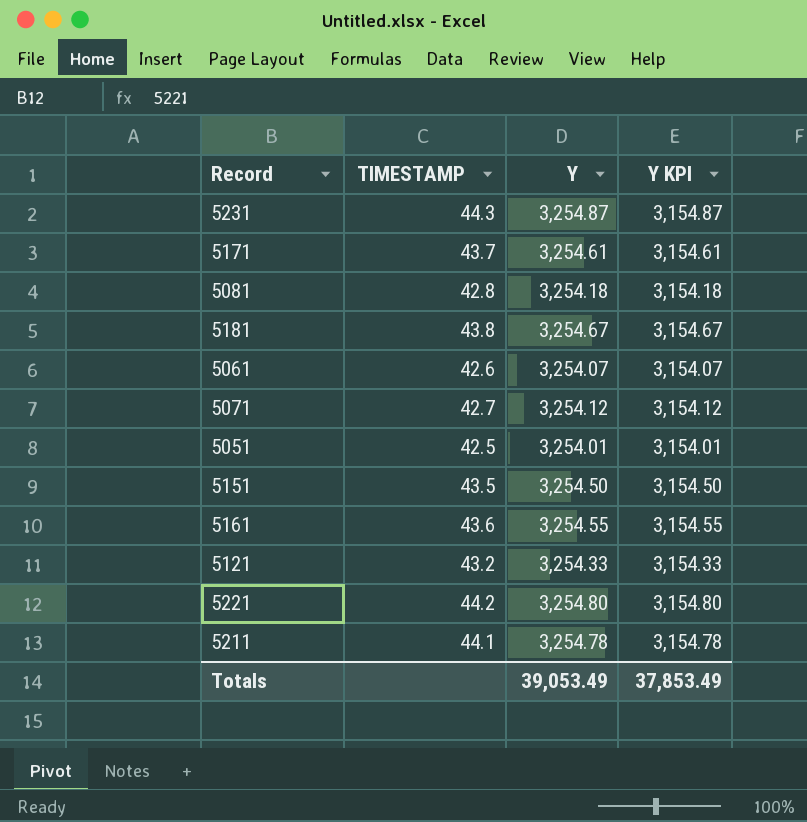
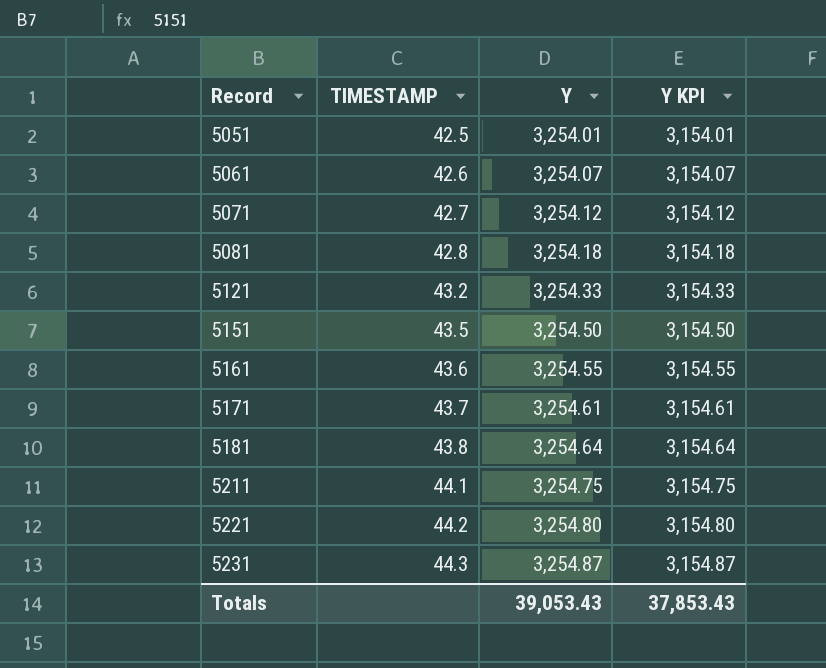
row order: none -> Record ascending
5181 | Y: 3,254.67 -> 3,254.64
5181 | Y KPI: 3,154.67 -> 3,154.64
5211 | Y: 3,254.78 -> 3,254.75
5211 | Y KPI: 3,154.78 -> 3,154.75
Totals | Y: 39,053.49 -> 39,053.43
Totals | Y KPI: 37,853.49 -> 37,853.43

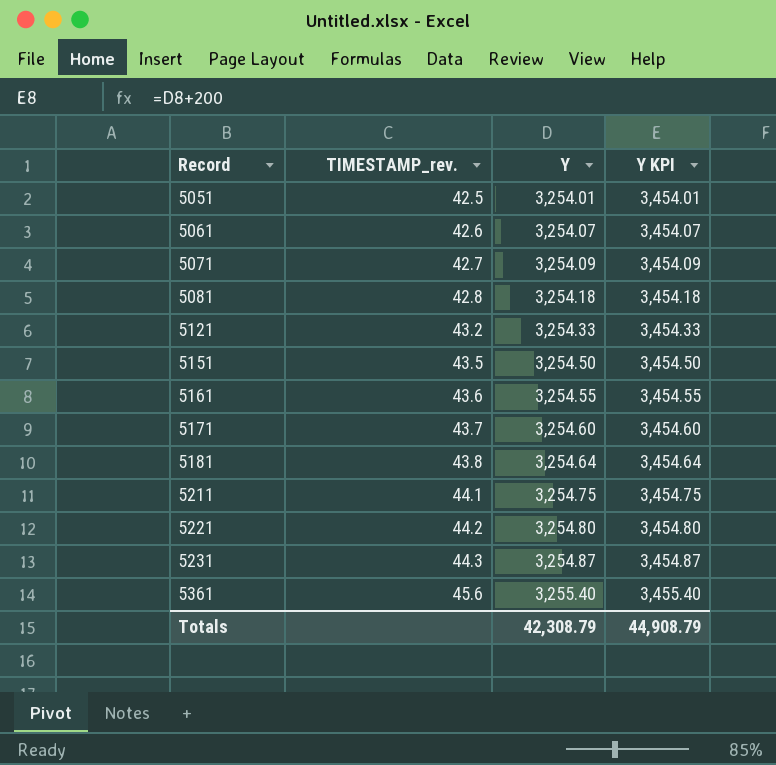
column name: TIMESTAMP -> TIMESTAMP_rev.
column Y KPI | formula: [Y] - 100 -> [Y] + 200
5071 | Y: 3,254.12 -> 3,254.09
5171 | Y: 3,254.61 -> 3,254.60
row 5361: none -> 45.6 | 3,255.40 | 3,455.40
Totals | Y: 39,053.43 -> 42,308.79
Totals | Y KPI: 37,853.43 -> 44,908.79

